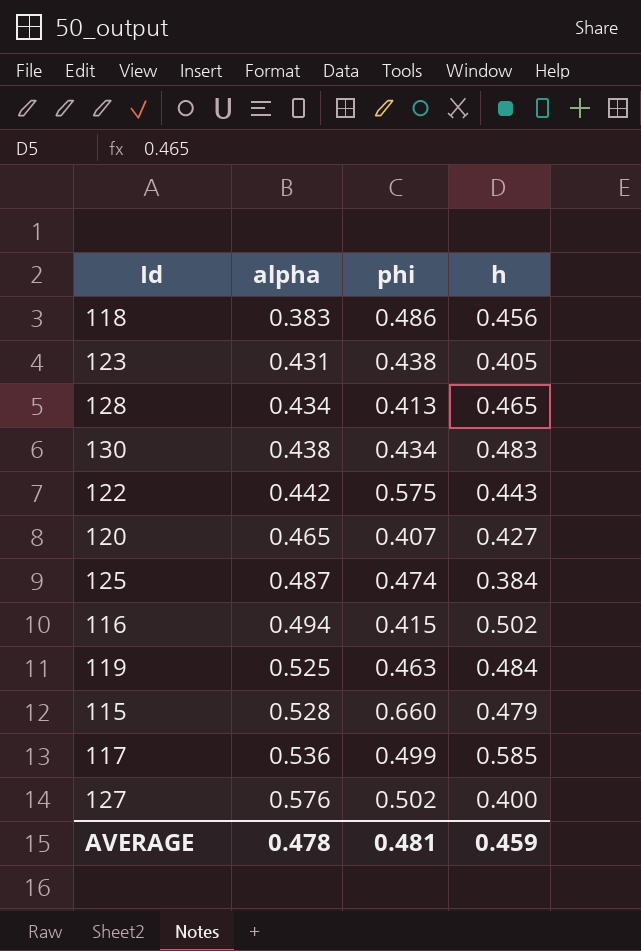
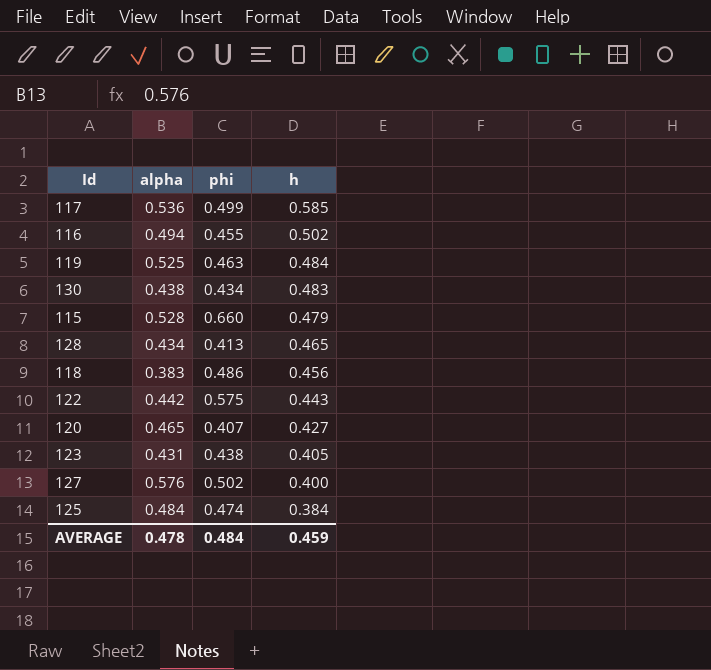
row order: alpha ascending -> h descending
116 | phi: 0.415 -> 0.455
125 | alpha: 0.487 -> 0.484
AVERAGE | phi: 0.481 -> 0.484

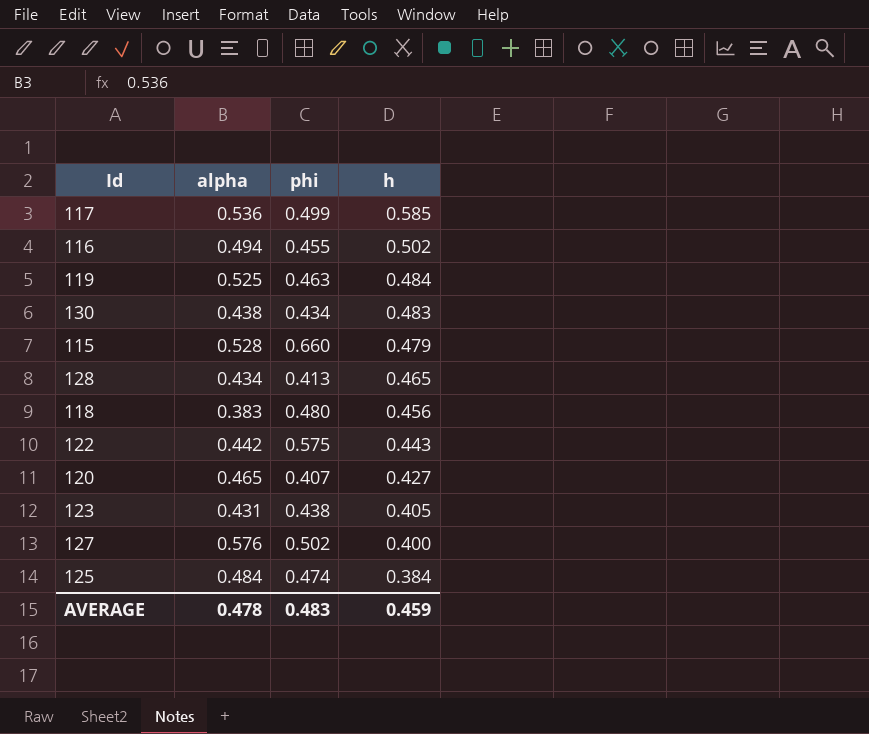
118 | phi: 0.486 -> 0.480
AVERAGE | phi: 0.484 -> 0.483

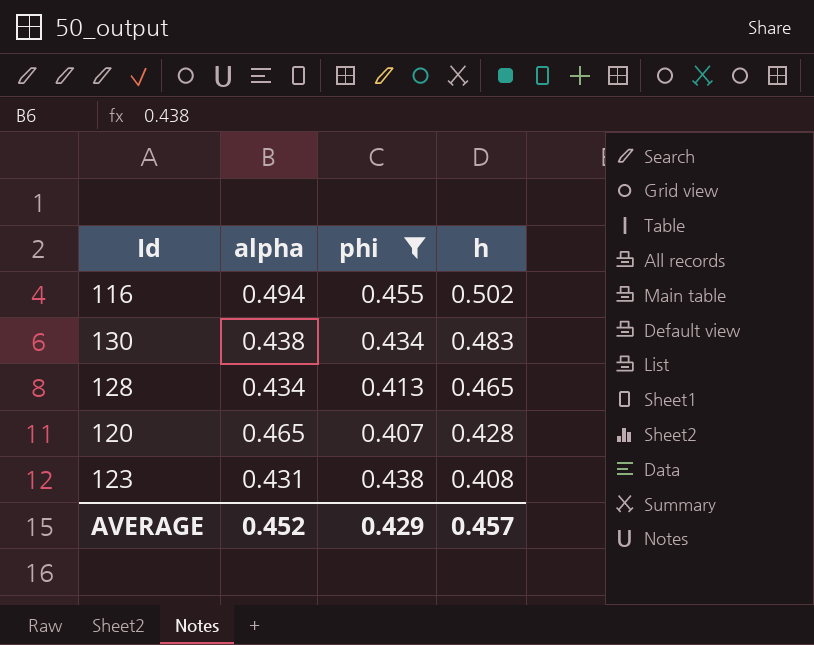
filter: none -> phi <= 0.455
120 | h: 0.427 -> 0.428
123 | h: 0.405 -> 0.408
AVERAGE | alpha: 0.478 -> 0.452
AVERAGE | phi: 0.483 -> 0.429
AVERAGE | h: 0.459 -> 0.457

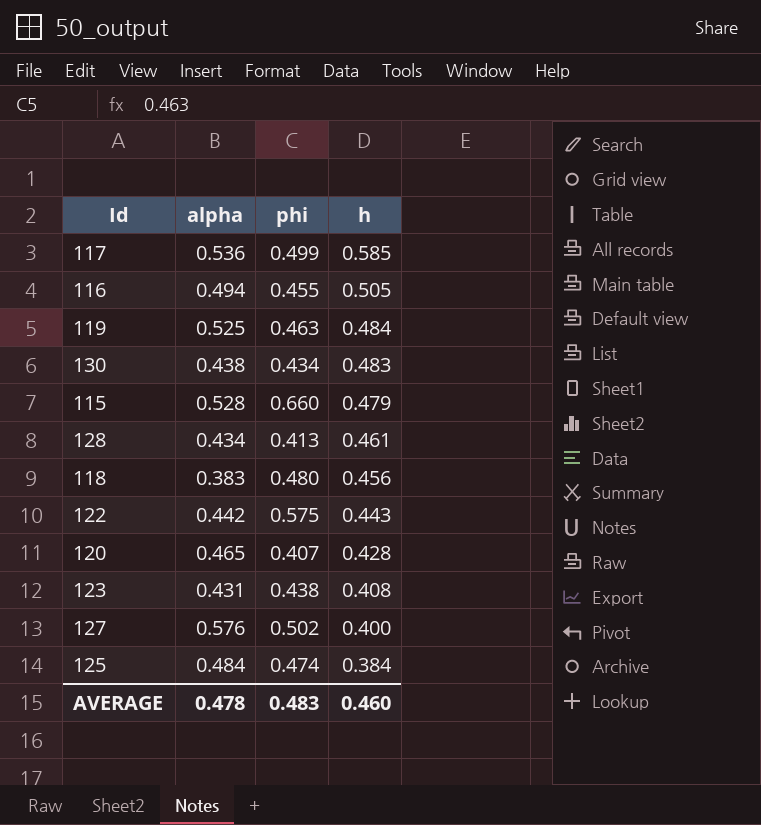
filter: phi <= 0.455 -> none
116 | h: 0.502 -> 0.505
128 | h: 0.465 -> 0.461
AVERAGE | alpha: 0.452 -> 0.478
AVERAGE | phi: 0.429 -> 0.483
AVERAGE | h: 0.457 -> 0.460

